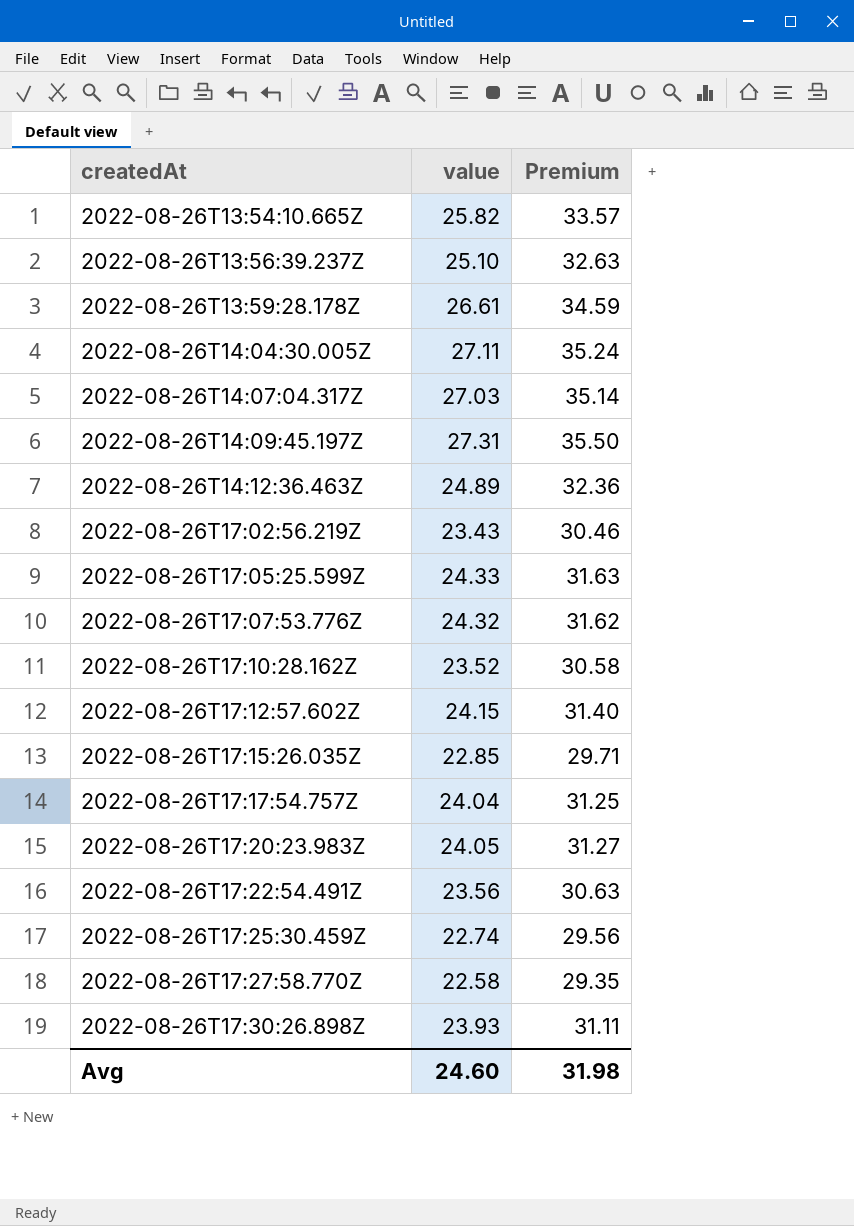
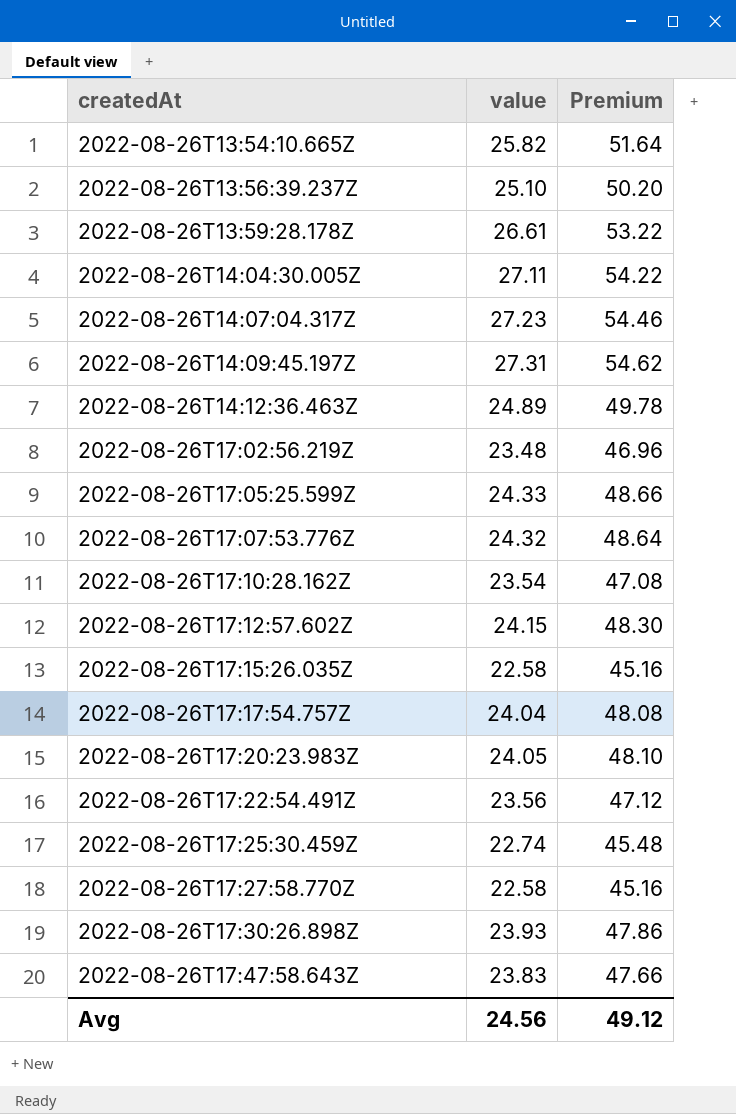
column Premium | formula: [value] * 1.3 -> [value] * 2
2022-08-26T14:07:04.317Z | value: 27.03 -> 27.23
2022-08-26T17:02:56.219Z | value: 23.43 -> 23.48
2022-08-26T17:10:28.162Z | value: 23.52 -> 23.54
2022-08-26T17:15:26.035Z | value: 22.85 -> 22.58
row 2022-08-26T17:47:58.643Z: none -> 23.83 | 47.66
Avg | value: 24.60 -> 24.56
Avg | Premium: 31.98 -> 49.12

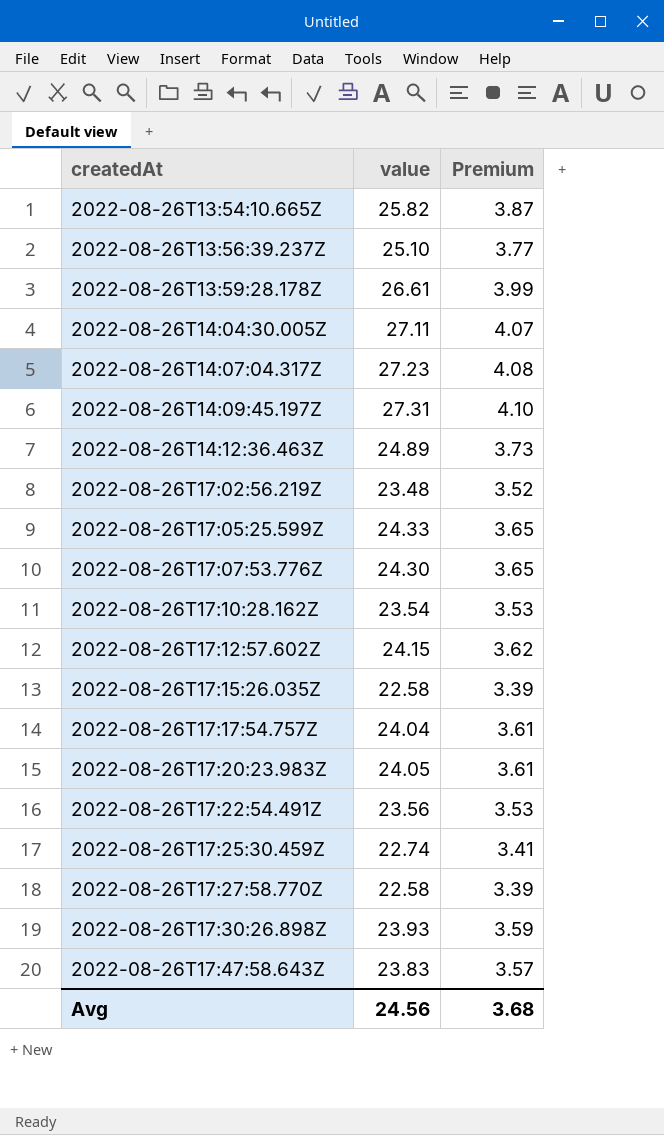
column Premium | formula: [value] * 2 -> [value] * 0.15
2022-08-26T17:07:53.776Z | value: 24.32 -> 24.30
Avg | Premium: 49.12 -> 3.68

